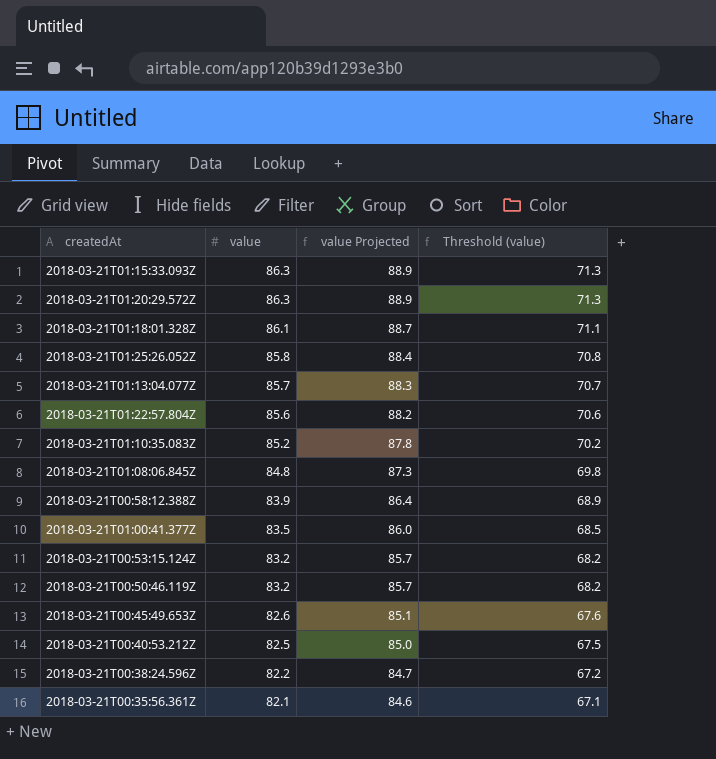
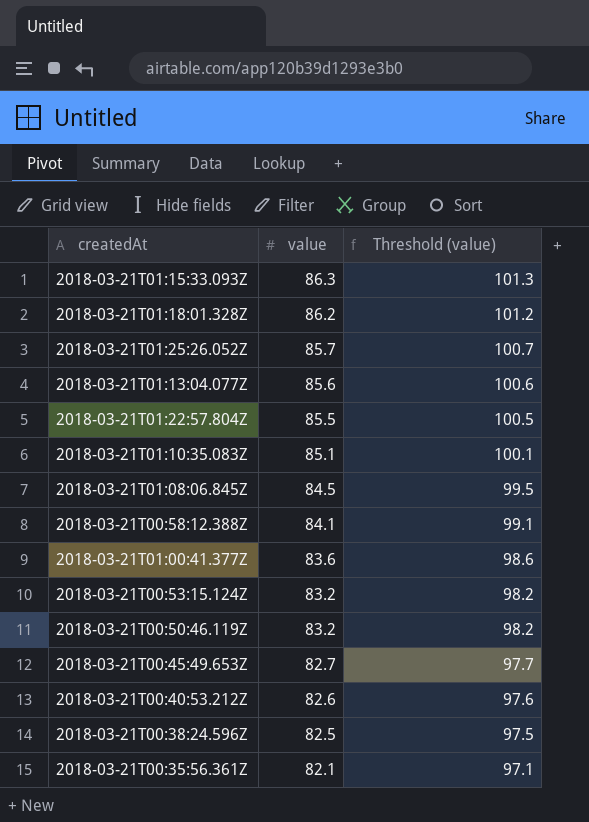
column value Projected | formula: [value] * 1.03 -> none
column Threshold (value) | formula: [value] - 15 -> [value] + 15
row 2018-03-21T01:20:29.572Z: 86.3 | 88.9 | 71.3 -> none
2018-03-21T01:18:01.328Z | value: 86.1 -> 86.2
2018-03-21T01:25:26.052Z | value: 85.8 -> 85.7
2018-03-21T01:13:04.077Z | value: 85.7 -> 85.6
2018-03-21T01:22:57.804Z | value: 85.6 -> 85.5
2018-03-21T01:10:35.083Z | value: 85.2 -> 85.1
2018-03-21T01:08:06.845Z | value: 84.8 -> 84.5
2018-03-21T00:58:12.388Z | value: 83.9 -> 84.1
2018-03-21T01:00:41.377Z | value: 83.5 -> 83.6
2018-03-21T00:45:49.653Z | value: 82.6 -> 82.7
2018-03-21T00:40:53.212Z | value: 82.5 -> 82.6
2018-03-21T00:38:24.596Z | value: 82.2 -> 82.5

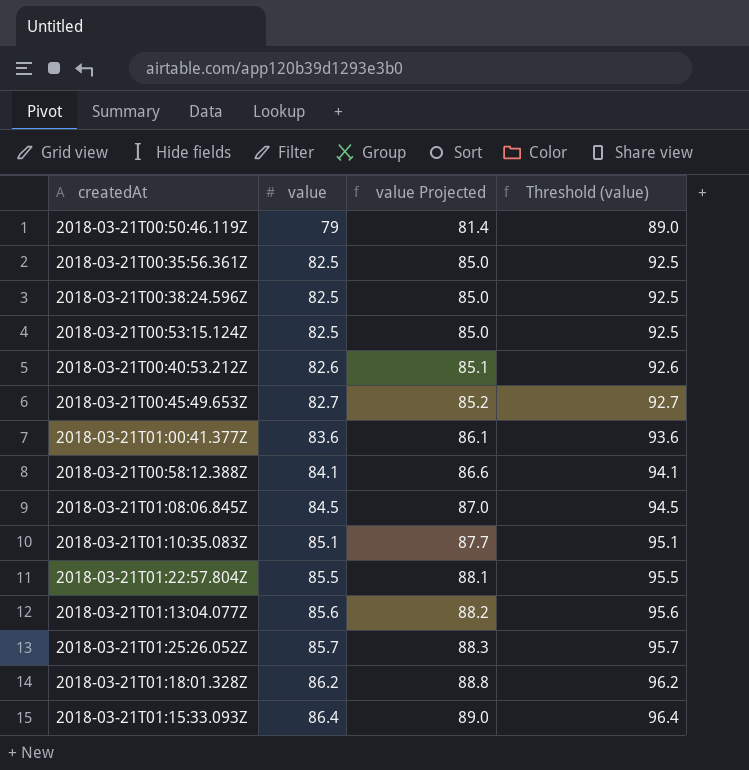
row order: value descending -> value ascending
column value Projected | formula: none -> [value] * 1.03
column Threshold (value) | formula: [value] + 15 -> [value] + 10
2018-03-21T00:50:46.119Z | value: 83.2 -> 79
2018-03-21T00:35:56.361Z | value: 82.1 -> 82.5
2018-03-21T00:53:15.124Z | value: 83.2 -> 82.5
2018-03-21T01:15:33.093Z | value: 86.3 -> 86.4

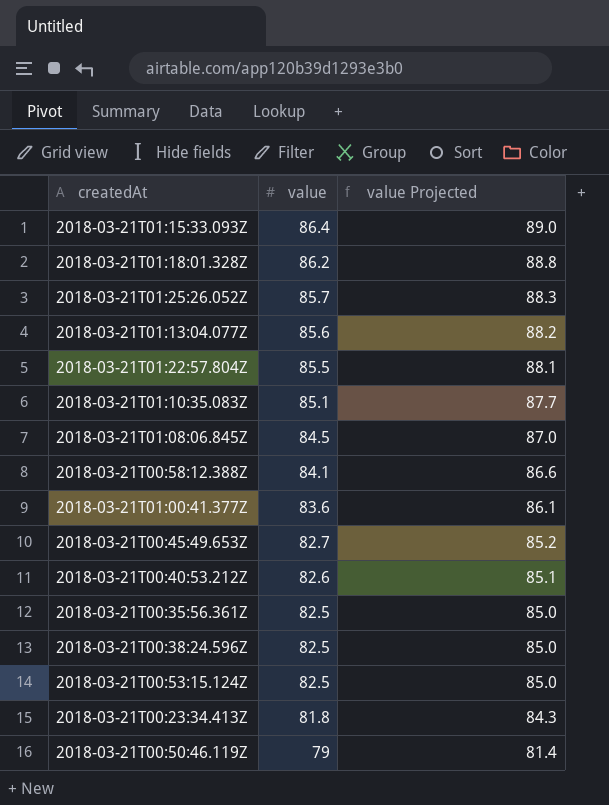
row order: value ascending -> value descending
column Threshold (value) | formula: [value] + 10 -> none
row 2018-03-21T00:23:34.413Z: none -> 81.8 | 84.3

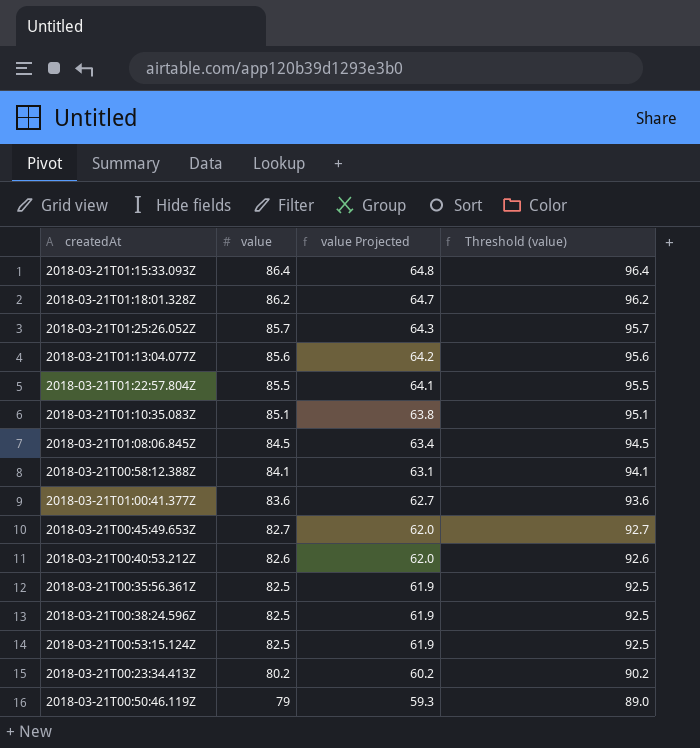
column value Projected | formula: [value] * 1.03 -> [value] * 0.75
column Threshold (value) | formula: none -> [value] + 10
2018-03-21T00:23:34.413Z | value: 81.8 -> 80.2

